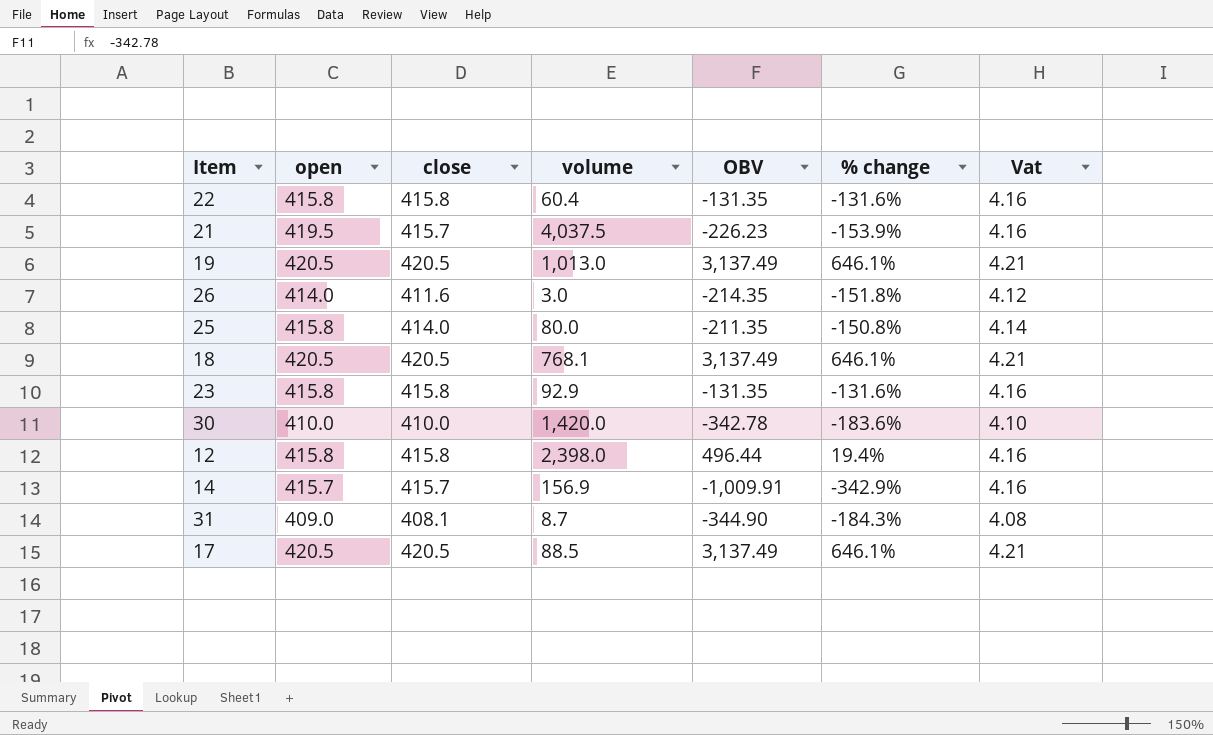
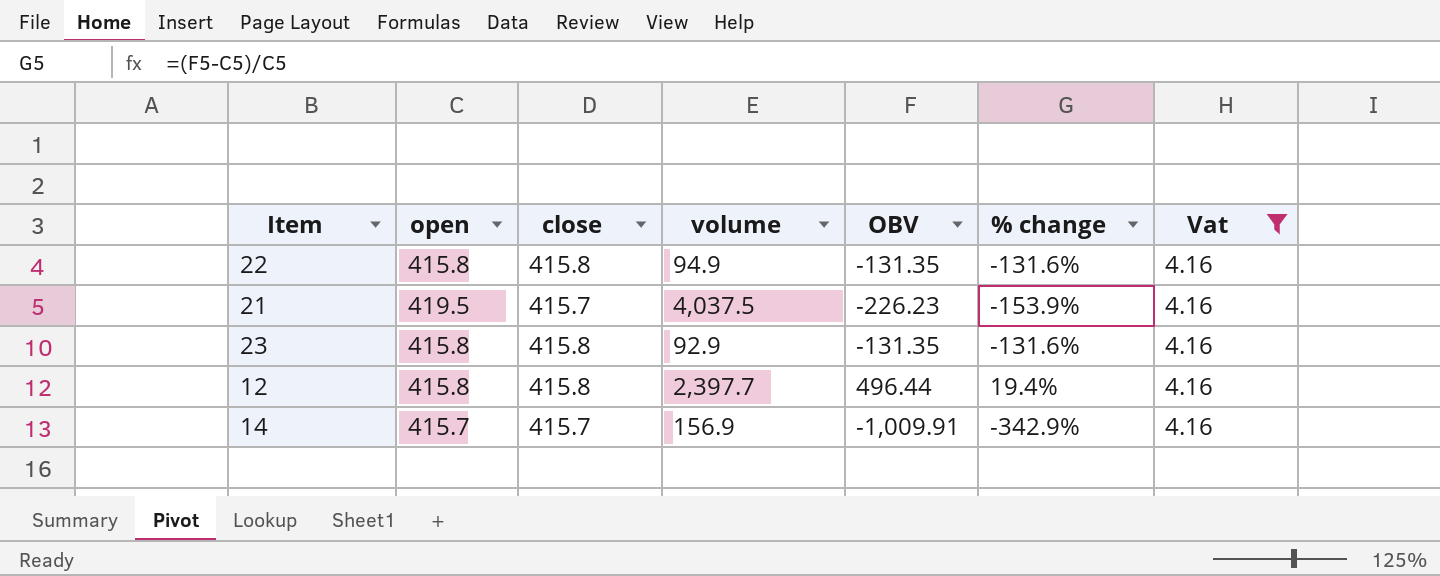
filter: none -> Vat = 4.16
22 | volume: 60.4 -> 94.9
12 | volume: 2,398.0 -> 2,397.7

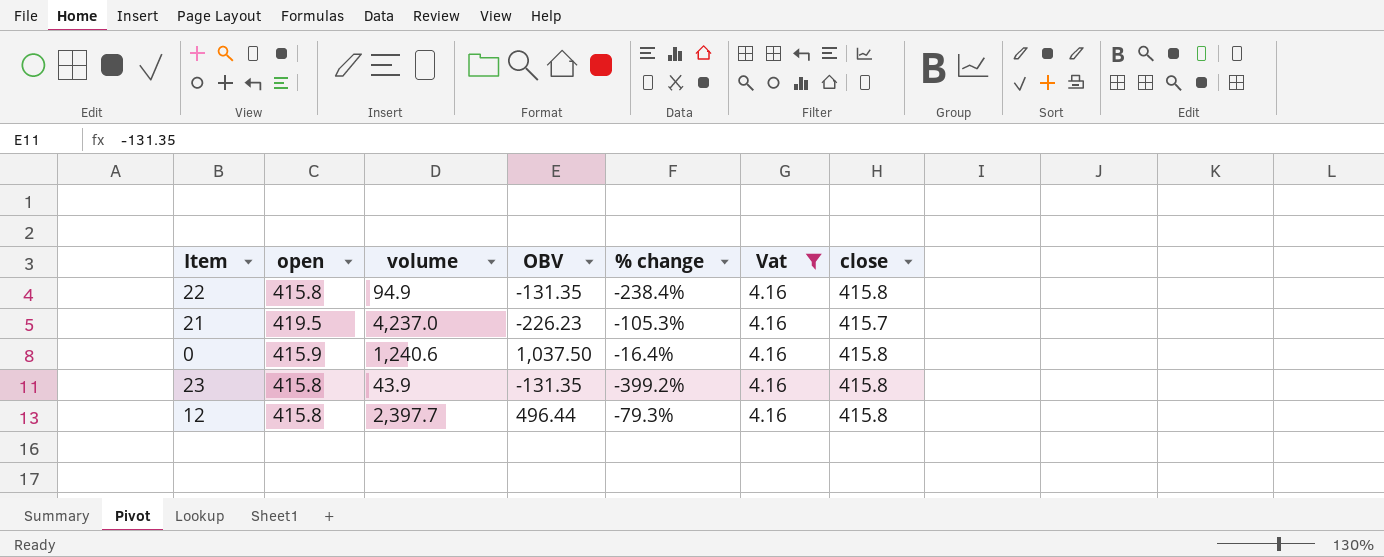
column % change | formula: ([OBV] - [open]) / [open] -> ([OBV] - [volume]) / [volume]
column close | position: 3 -> 7
row 14: 415.7 | 415.7 | 156.9 | -1,009.91 | -342.9% | 4.16 -> none
21 | volume: 4,037.5 -> 4,237.0
row 0: none -> 415.9 | 1,240.6 | 1,037.50 | -16.4% | 4.16 | 415.8
23 | volume: 92.9 -> 43.9

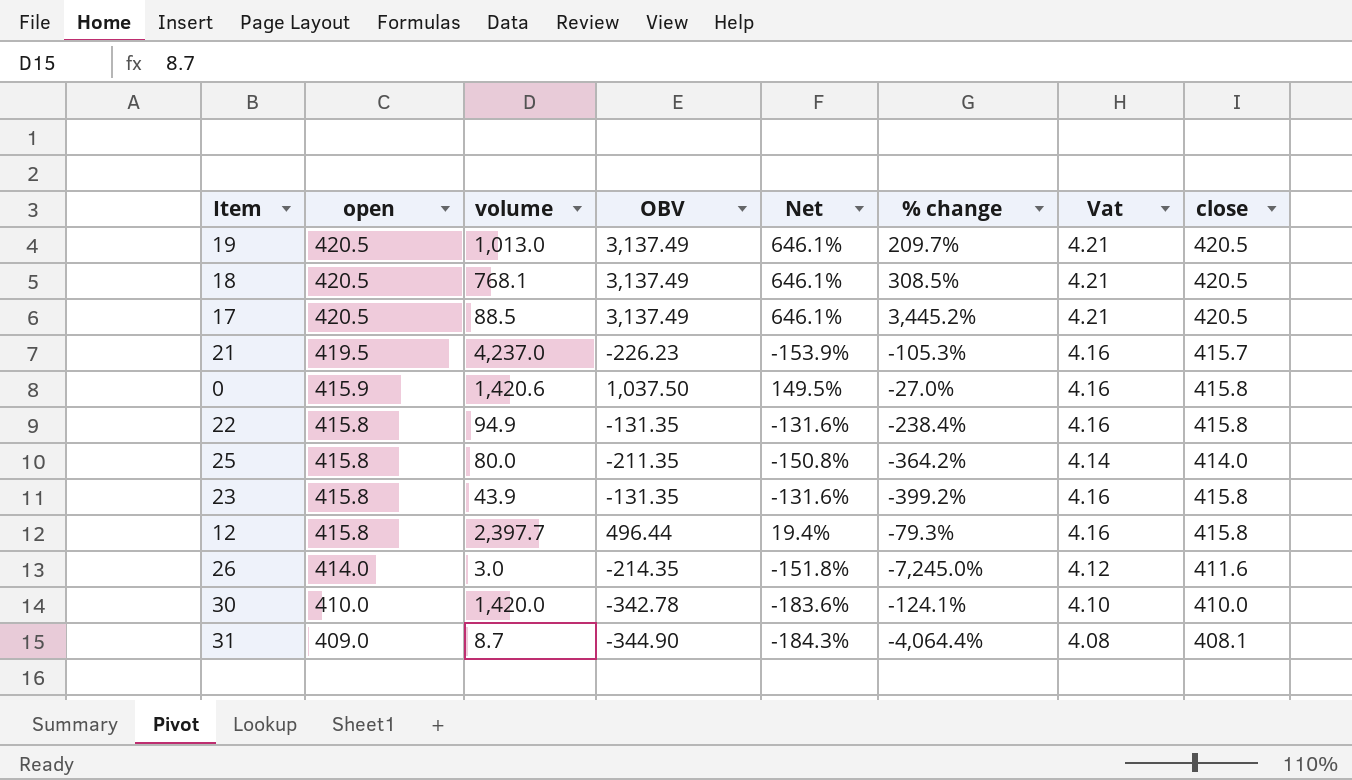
filter: Vat = 4.16 -> none
row order: none -> open descending
column Net | formula: none -> ([OBV] - [open]) / [open]
0 | volume: 1,240.6 -> 1,420.6
0 | % change: -16.4% -> -27.0%

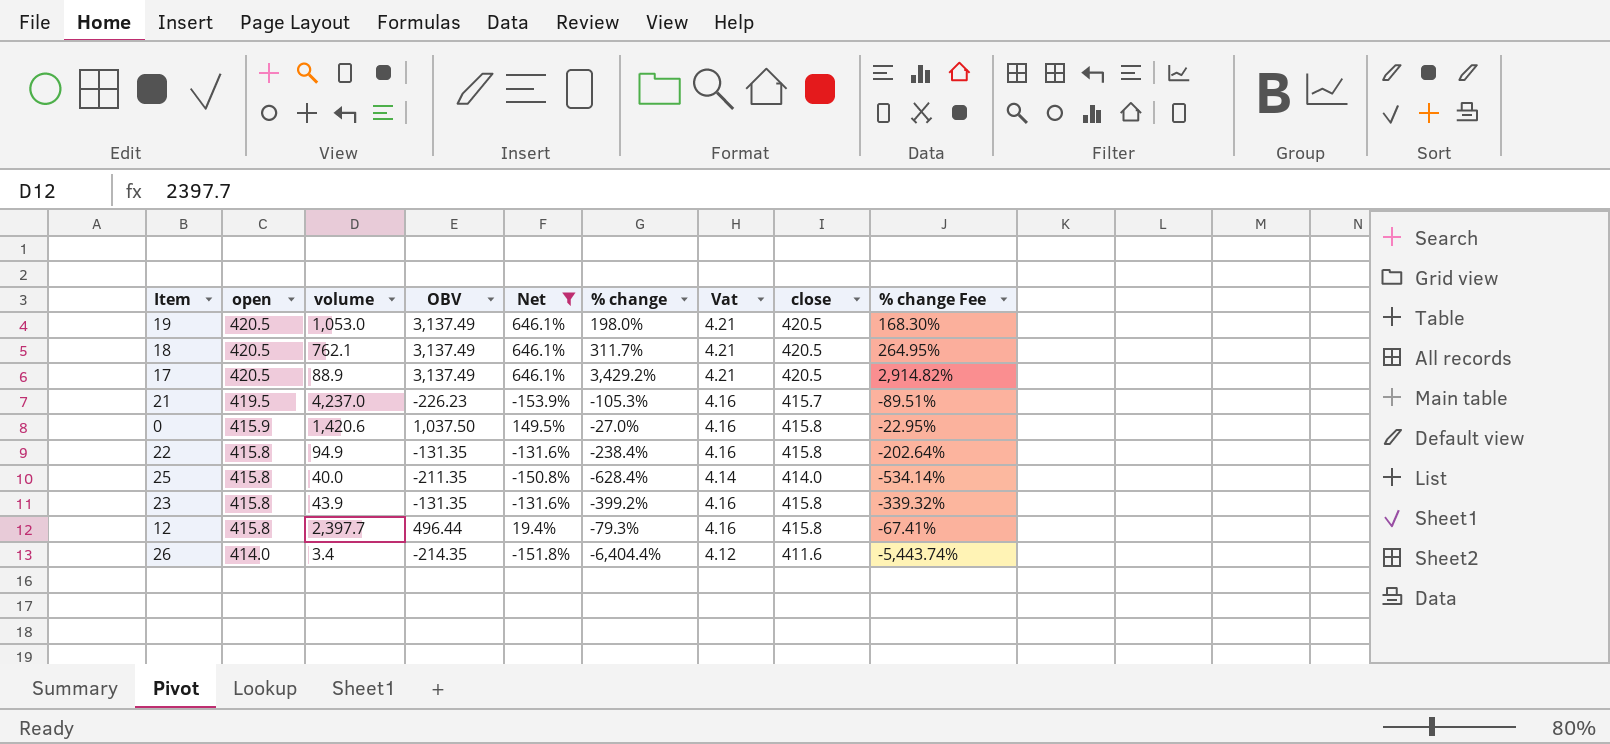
filter: none -> Net >= -153.9%
column % change Fee | formula: none -> [% change] * 0.85
19 | volume: 1,013.0 -> 1,053.0
19 | % change: 209.7% -> 198.0%
18 | volume: 768.1 -> 762.1
18 | % change: 308.5% -> 311.7%
17 | volume: 88.5 -> 88.9
17 | % change: 3,445.2% -> 3,429.2%
25 | volume: 80.0 -> 40.0
25 | % change: -364.2% -> -628.4%
26 | volume: 3.0 -> 3.4
26 | % change: -7,245.0% -> -6,404.4%

